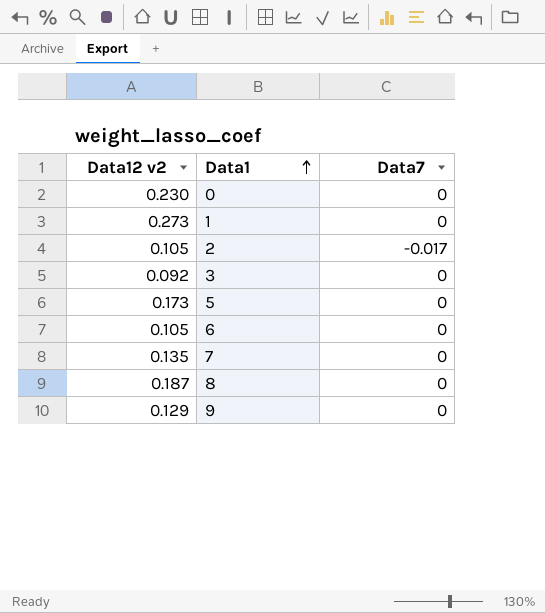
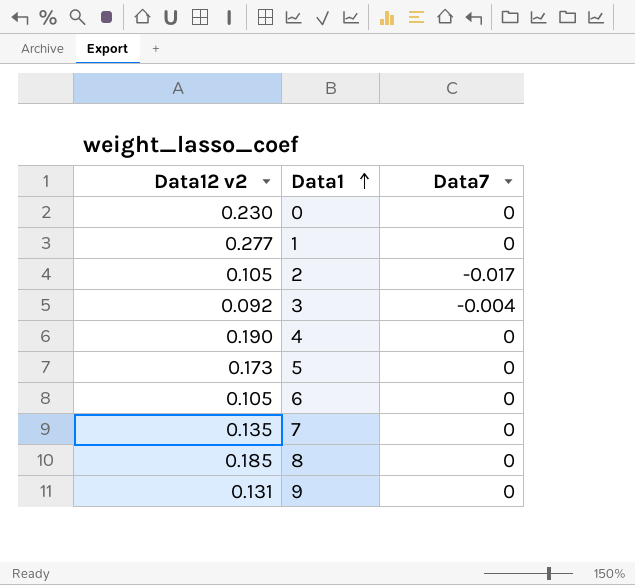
1 | Data12 v2: 0.273 -> 0.277
3 | Data7: 0 -> -0.004
row 4: none -> 0.190 | 0
8 | Data12 v2: 0.187 -> 0.185
9 | Data12 v2: 0.129 -> 0.131

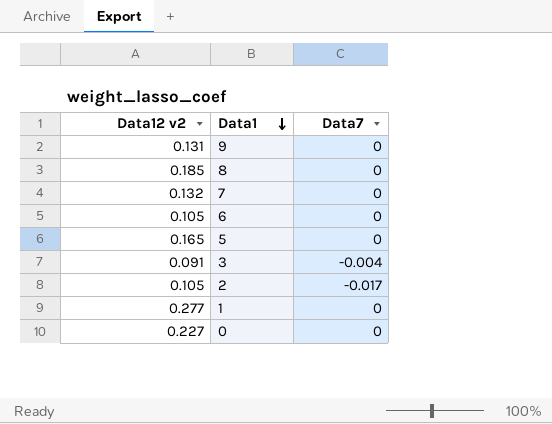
row order: Data1 ascending -> Data1 descending
row 4: 0.190 | 0 -> none
7 | Data12 v2: 0.135 -> 0.132
5 | Data12 v2: 0.173 -> 0.165
3 | Data12 v2: 0.092 -> 0.091
0 | Data12 v2: 0.230 -> 0.227

